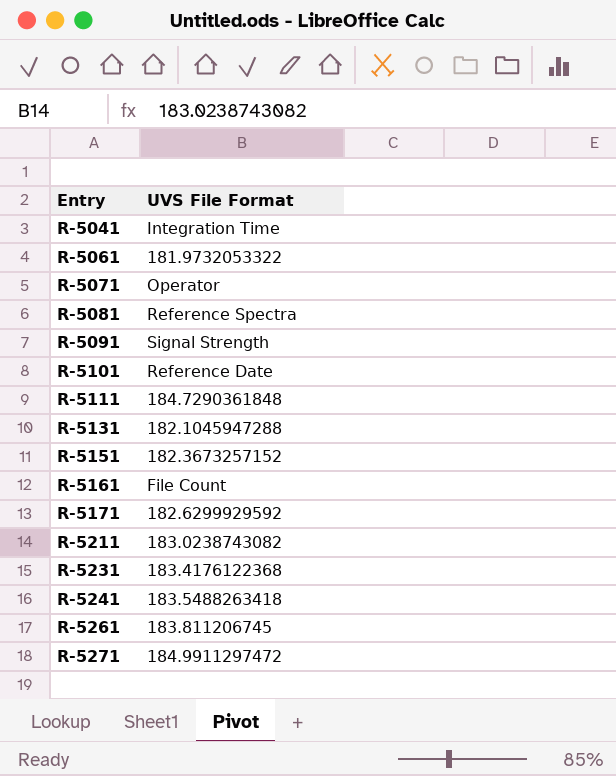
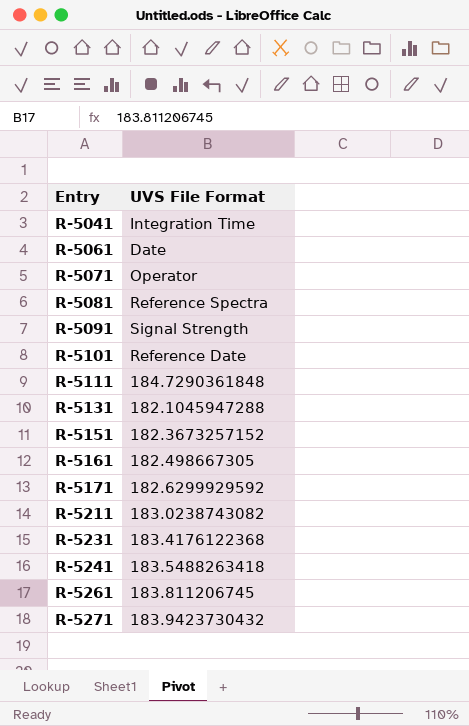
R-5061 | UVS File Format: 181.9732053322 -> Date
R-5161 | UVS File Format: File Count -> 182.498667305
R-5271 | UVS File Format: 184.9911297472 -> 183.9423730432

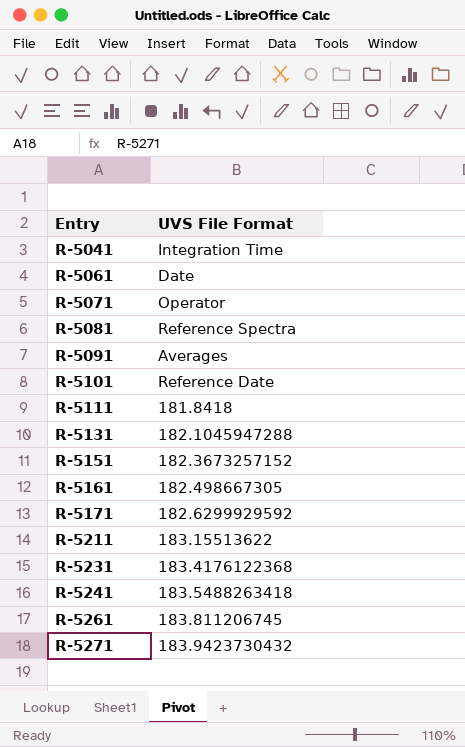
R-5091 | UVS File Format: Signal Strength -> Averages
R-5111 | UVS File Format: 184.7290361848 -> 181.8418
R-5211 | UVS File Format: 183.0238743082 -> 183.15513622

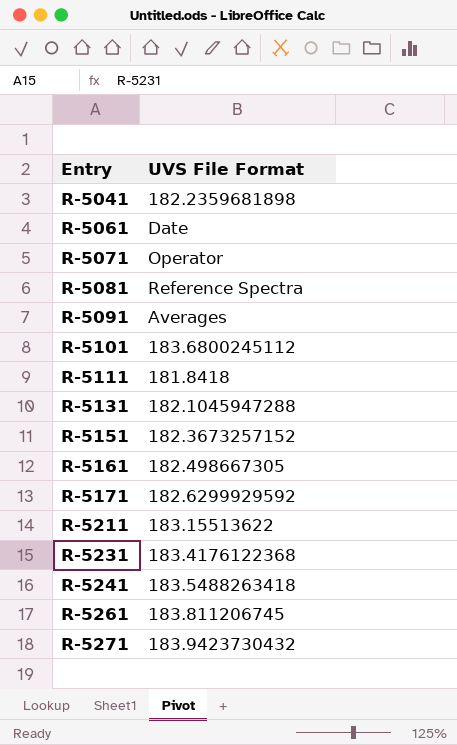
R-5041 | UVS File Format: Integration Time -> 182.2359681898
R-5101 | UVS File Format: Reference Date -> 183.6800245112

